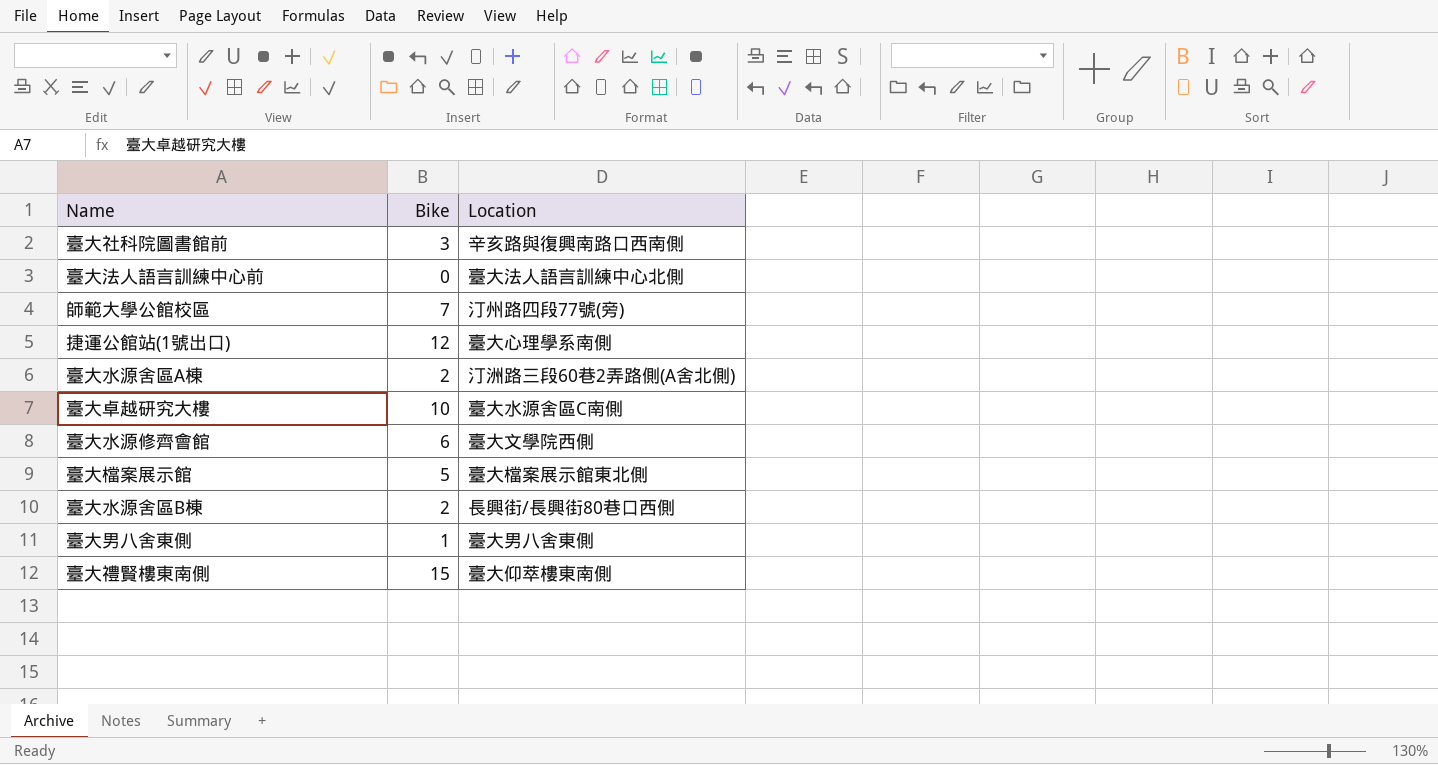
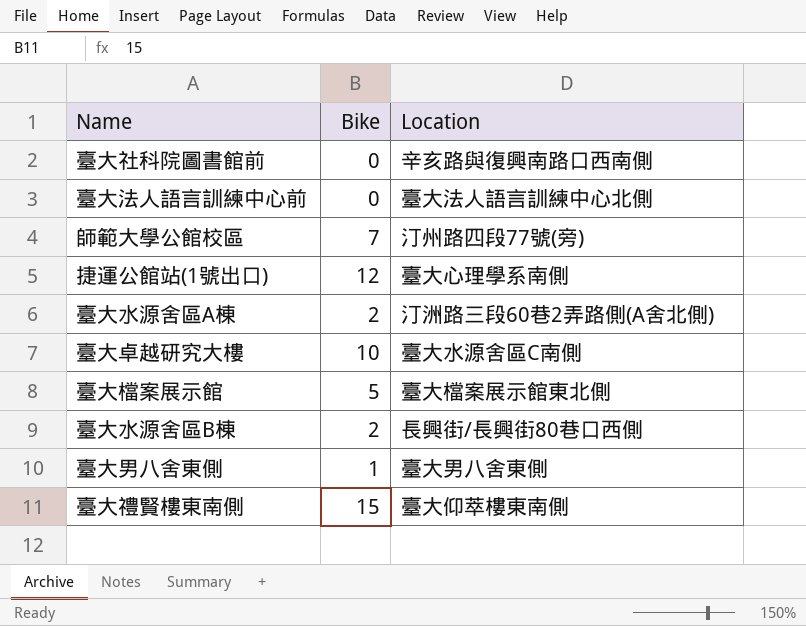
row 臺大水源修齊會館: 6 | 臺大文學院西側 -> none
臺大社科院圖書館前 | Bike: 3 -> 0

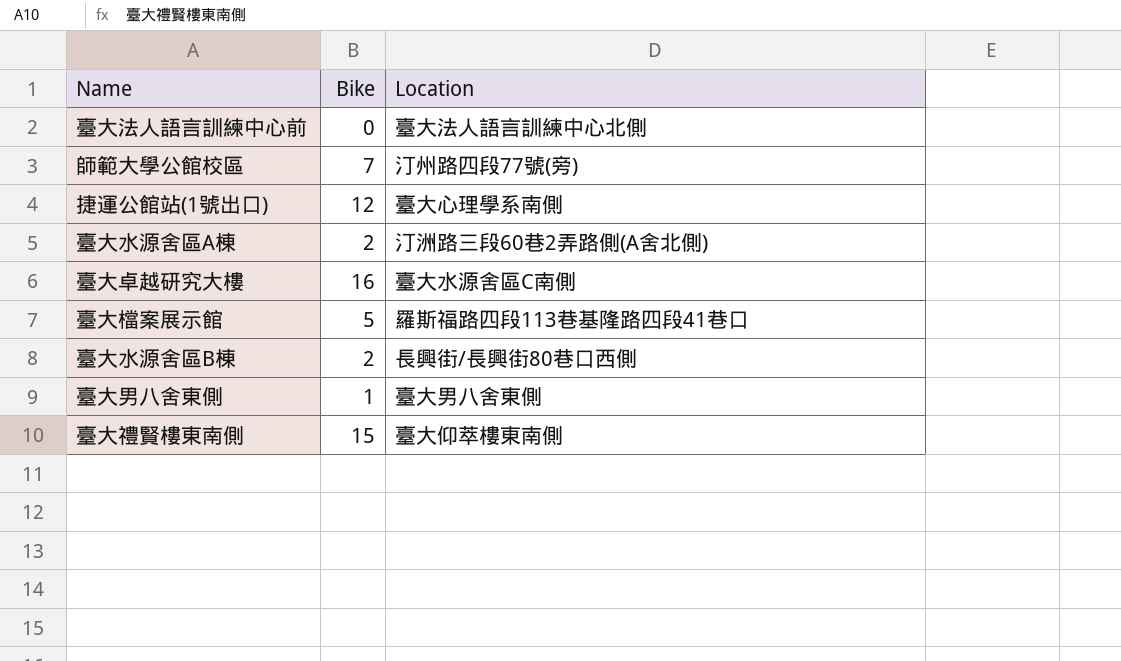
row 臺大社科院圖書館前: 0 | 辛亥路與復興南路口西南側 -> none
臺大卓越研究大樓 | Bike: 10 -> 16
臺大檔案展示館 | Location: 臺大檔案展示館東北側 -> 羅斯福路四段113巷基隆路四段41巷口

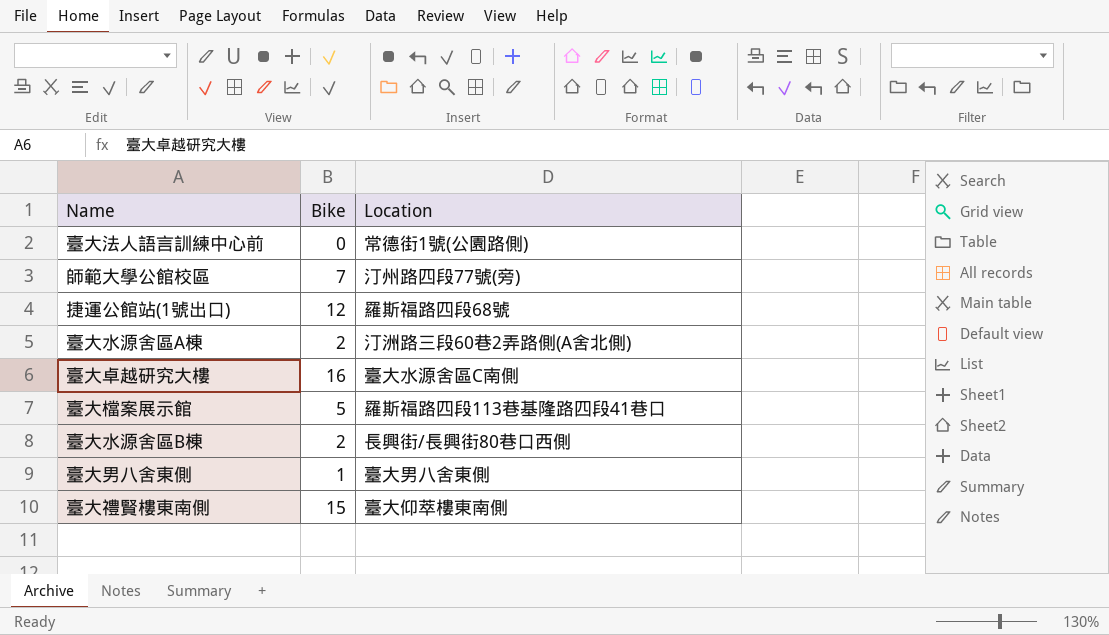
臺大法人語言訓練中心前 | Location: 臺大法人語言訓練中心北側 -> 常德街1號(公園路側)
捷運公館站(1號出口) | Location: 臺大心理學系南側 -> 羅斯福路四段68號

